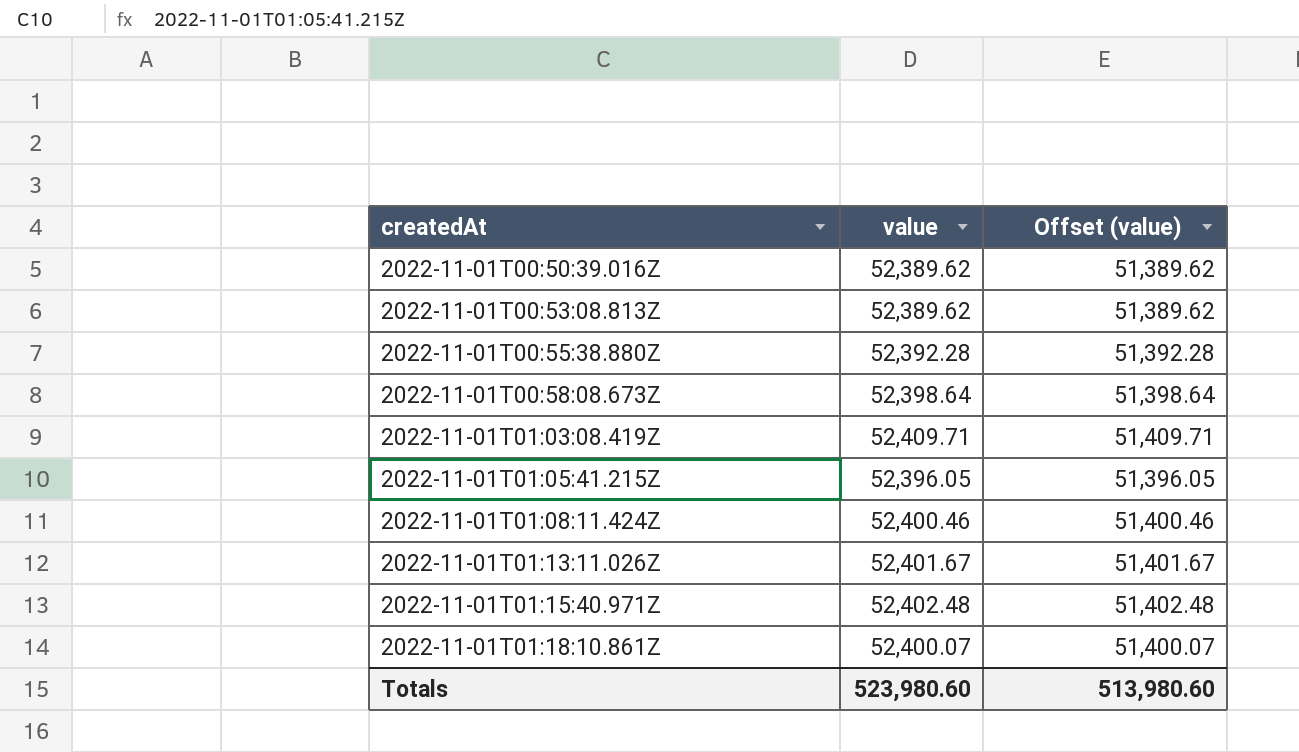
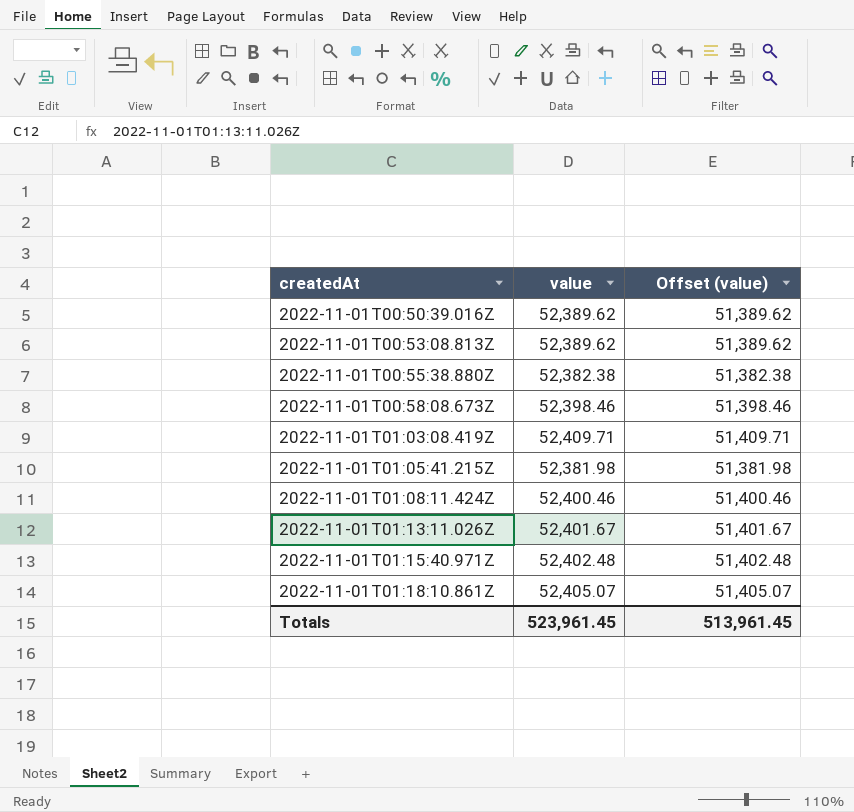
2022-11-01T00:55:38.880Z | value: 52,392.28 -> 52,382.38
2022-11-01T00:55:38.880Z | Offset (value): 51,392.28 -> 51,382.38
2022-11-01T00:58:08.673Z | value: 52,398.64 -> 52,398.46
2022-11-01T00:58:08.673Z | Offset (value): 51,398.64 -> 51,398.46
2022-11-01T01:05:41.215Z | value: 52,396.05 -> 52,381.98
2022-11-01T01:05:41.215Z | Offset (value): 51,396.05 -> 51,381.98
2022-11-01T01:18:10.861Z | value: 52,400.07 -> 52,405.07
2022-11-01T01:18:10.861Z | Offset (value): 51,400.07 -> 51,405.07
Totals | value: 523,980.60 -> 523,961.45
Totals | Offset (value): 513,980.60 -> 513,961.45

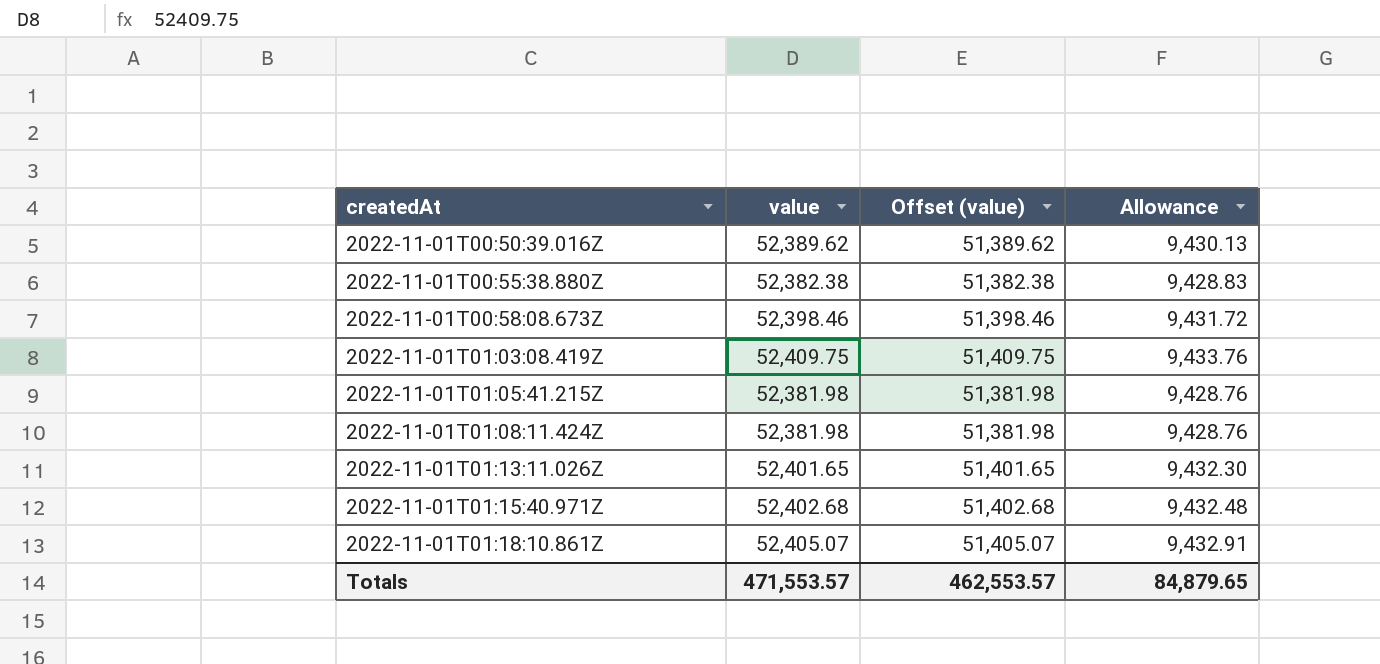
column Allowance | formula: none -> [value] * 0.18
row 2022-11-01T00:53:08.813Z: 52,389.62 | 51,389.62 -> none
2022-11-01T01:03:08.419Z | value: 52,409.71 -> 52,409.75
2022-11-01T01:03:08.419Z | Offset (value): 51,409.71 -> 51,409.75
2022-11-01T01:08:11.424Z | value: 52,400.46 -> 52,381.98
2022-11-01T01:08:11.424Z | Offset (value): 51,400.46 -> 51,381.98
2022-11-01T01:13:11.026Z | value: 52,401.67 -> 52,401.65
2022-11-01T01:13:11.026Z | Offset (value): 51,401.67 -> 51,401.65
2022-11-01T01:15:40.971Z | value: 52,402.48 -> 52,402.68
2022-11-01T01:15:40.971Z | Offset (value): 51,402.48 -> 51,402.68
Totals | value: 523,961.45 -> 471,553.57
Totals | Offset (value): 513,961.45 -> 462,553.57

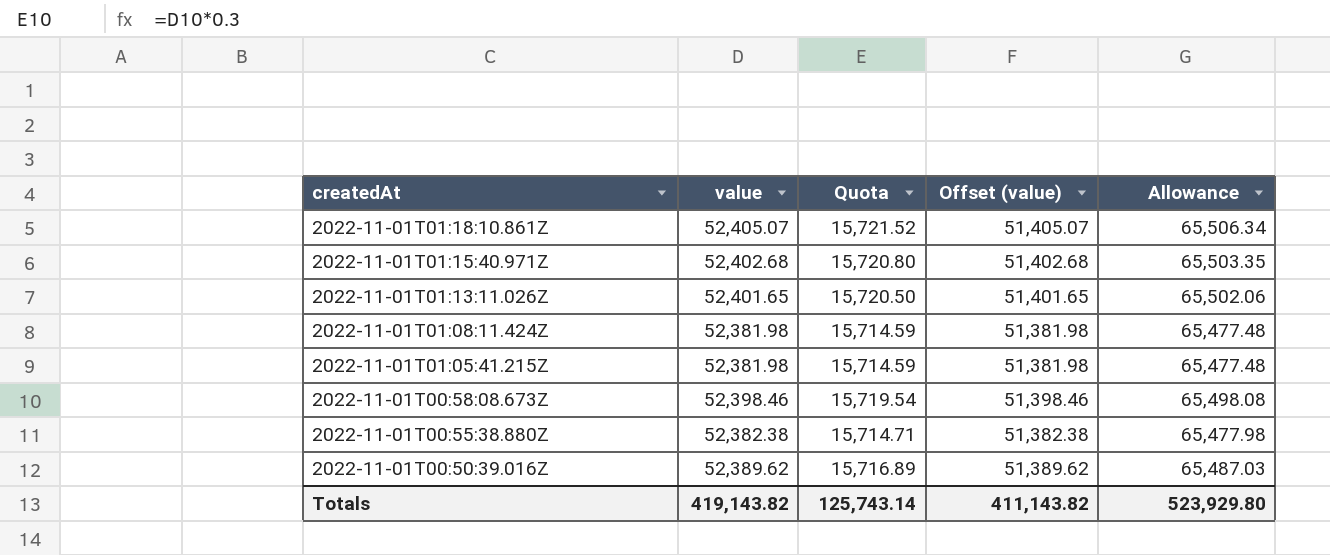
row order: createdAt ascending -> createdAt descending
column Quota | formula: none -> [value] * 0.3
column Allowance | formula: [value] * 0.18 -> [value] * 1.25
row 2022-11-01T01:03:08.419Z: 52,409.75 | 51,409.75 | 9,433.76 -> none
Totals | value: 471,553.57 -> 419,143.82
Totals | Offset (value): 462,553.57 -> 411,143.82
Totals | Allowance: 84,879.65 -> 523,929.80

